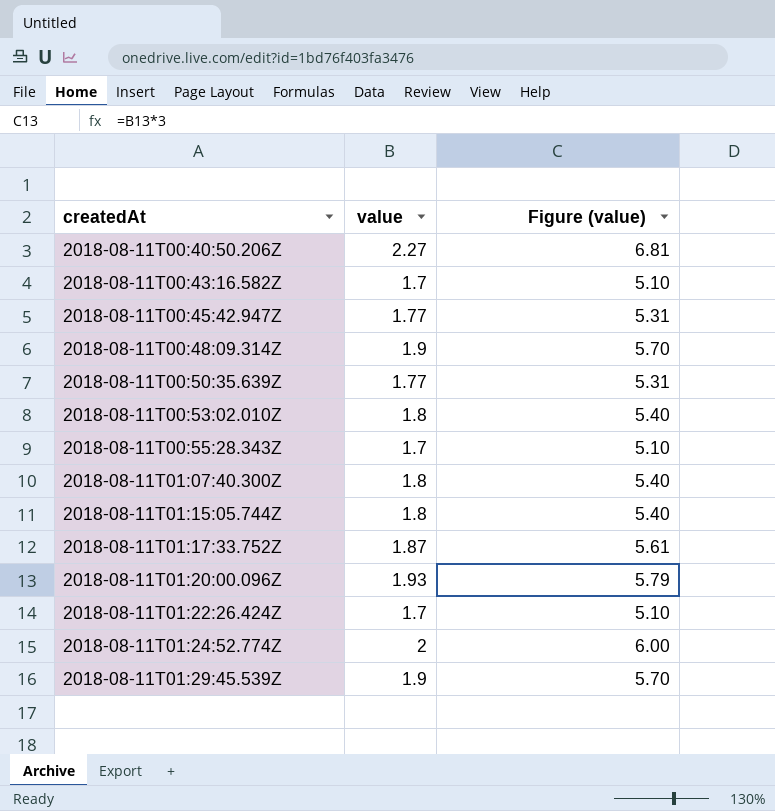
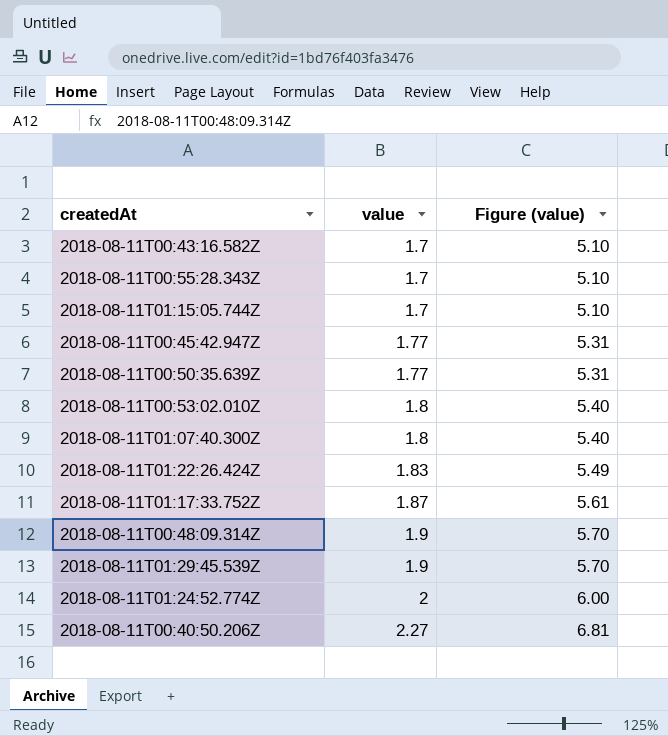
row order: createdAt ascending -> value ascending
row 2018-08-11T01:20:00.096Z: 1.93 | 5.79 -> none
2018-08-11T01:15:05.744Z | value: 1.8 -> 1.7
2018-08-11T01:15:05.744Z | Figure (value): 5.40 -> 5.10
2018-08-11T01:22:26.424Z | value: 1.7 -> 1.83
2018-08-11T01:22:26.424Z | Figure (value): 5.10 -> 5.49

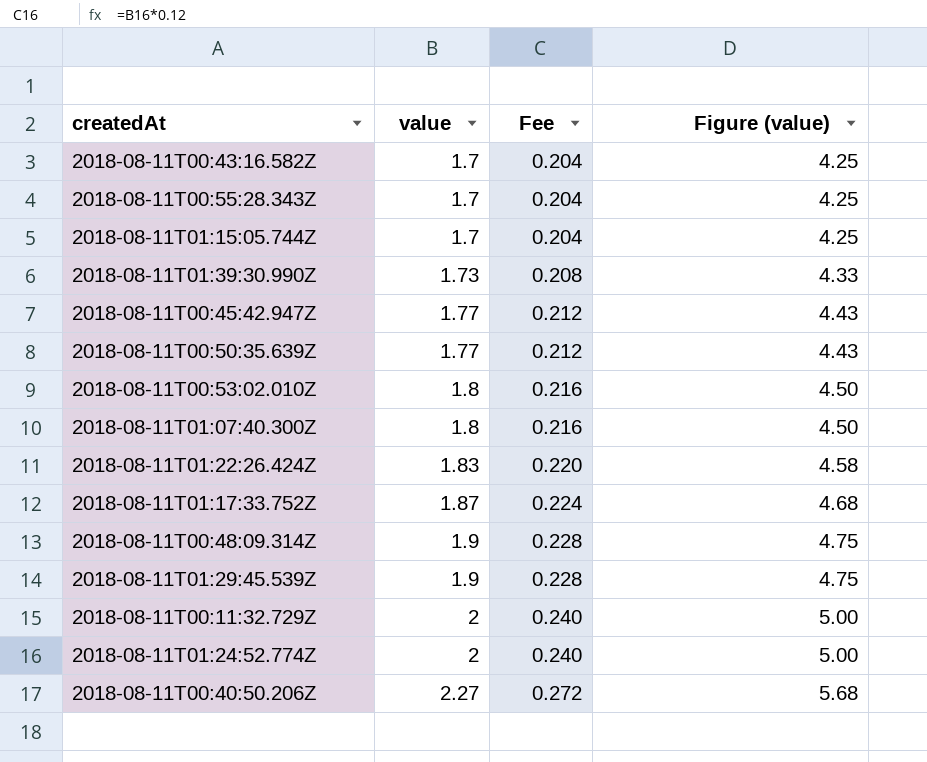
column Fee | formula: none -> [value] * 0.12
column Figure (value) | formula: [value] * 3 -> [value] * 2.5
row 2018-08-11T01:39:30.990Z: none -> 1.73 | 0.208 | 4.33
row 2018-08-11T00:11:32.729Z: none -> 2 | 0.240 | 5.00

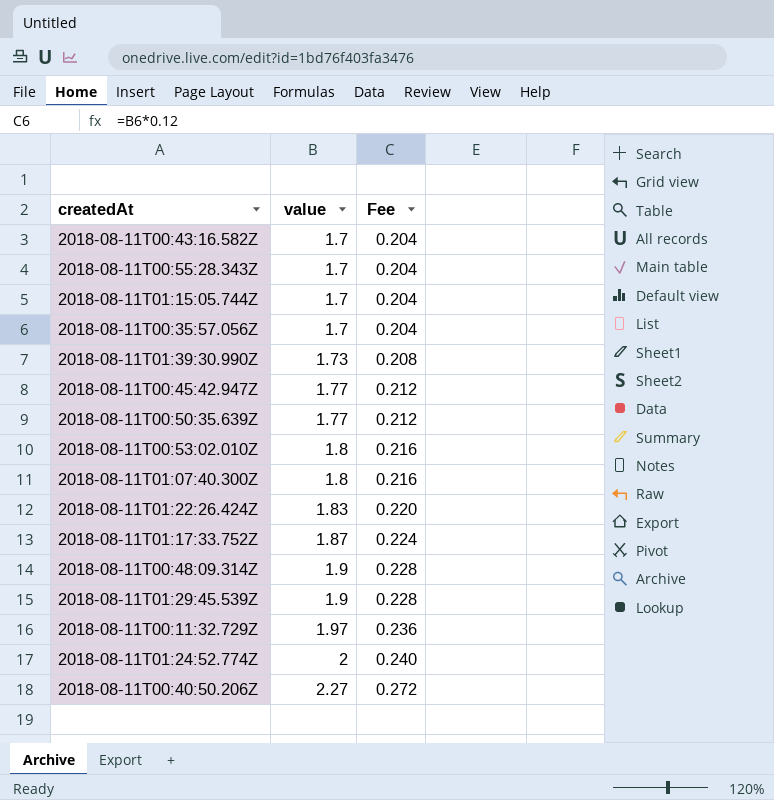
column Figure (value) | formula: [value] * 2.5 -> none
row 2018-08-11T00:35:57.056Z: none -> 1.7 | 0.204
2018-08-11T00:11:32.729Z | value: 2 -> 1.97
2018-08-11T00:11:32.729Z | Fee: 0.240 -> 0.236

